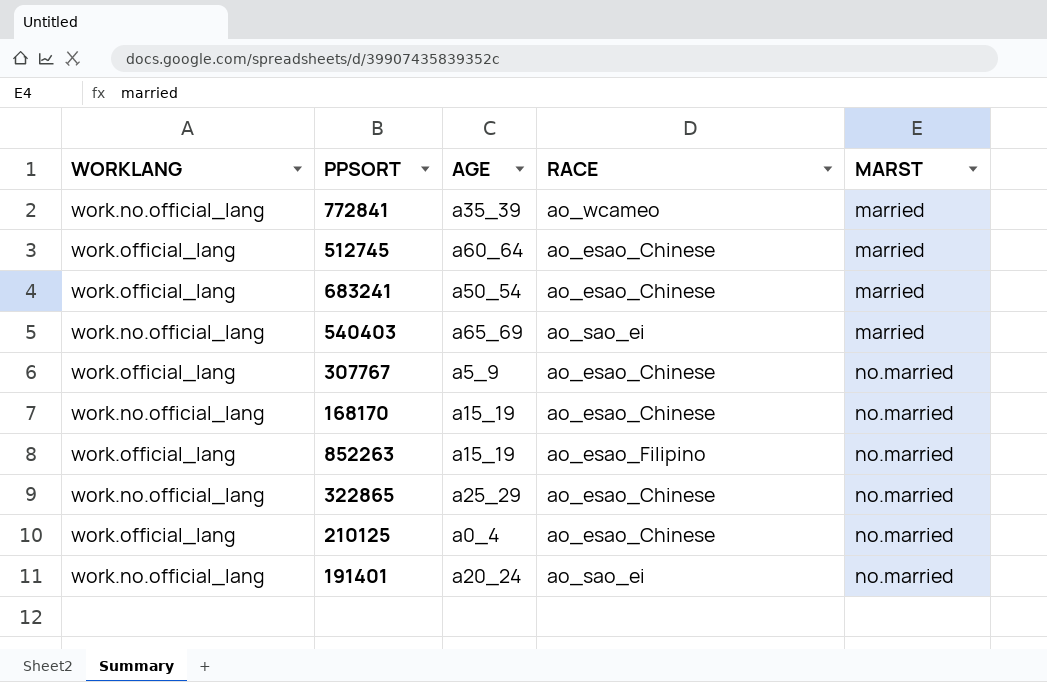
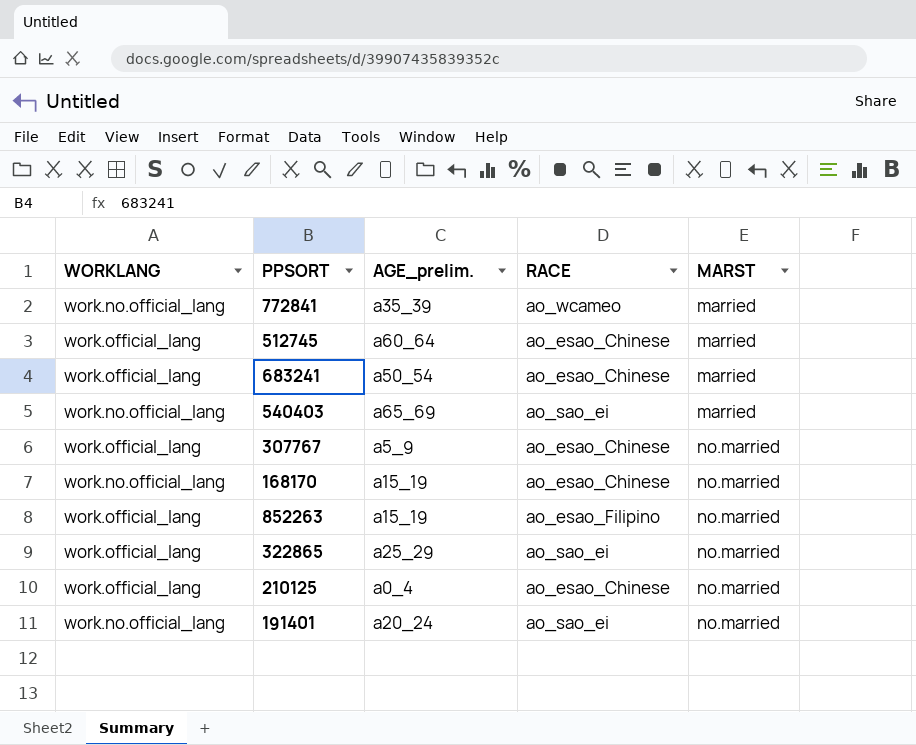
column name: AGE -> AGE_prelim.
322865 | WORKLANG: work.no.official_lang -> work.official_lang
322865 | RACE: ao_esao_Chinese -> ao_sao_ei

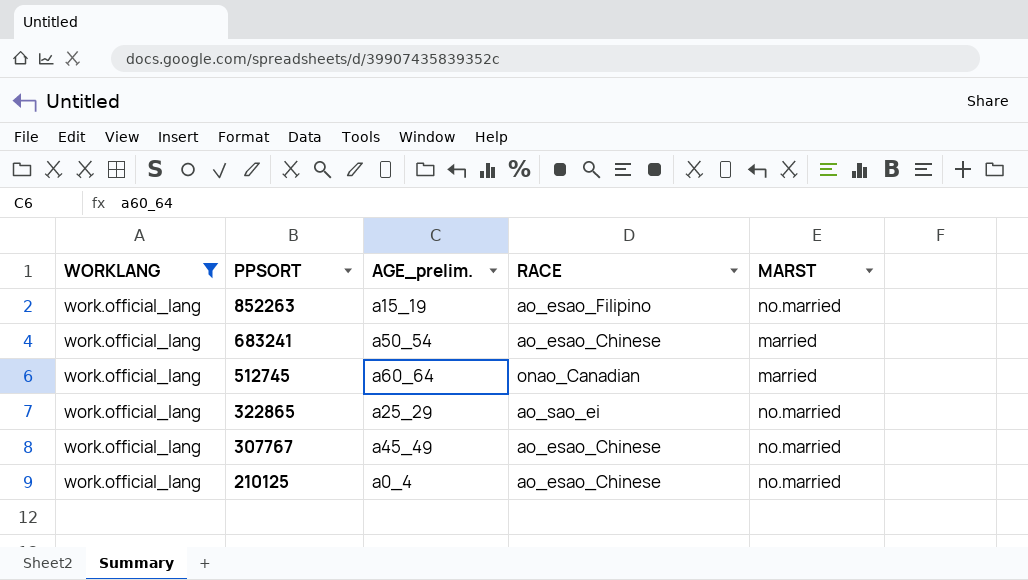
filter: none -> WORKLANG = work.official_lang
row order: MARST ascending -> PPSORT descending
512745 | RACE: ao_esao_Chinese -> onao_Canadian
307767 | AGE_prelim.: a5_9 -> a45_49

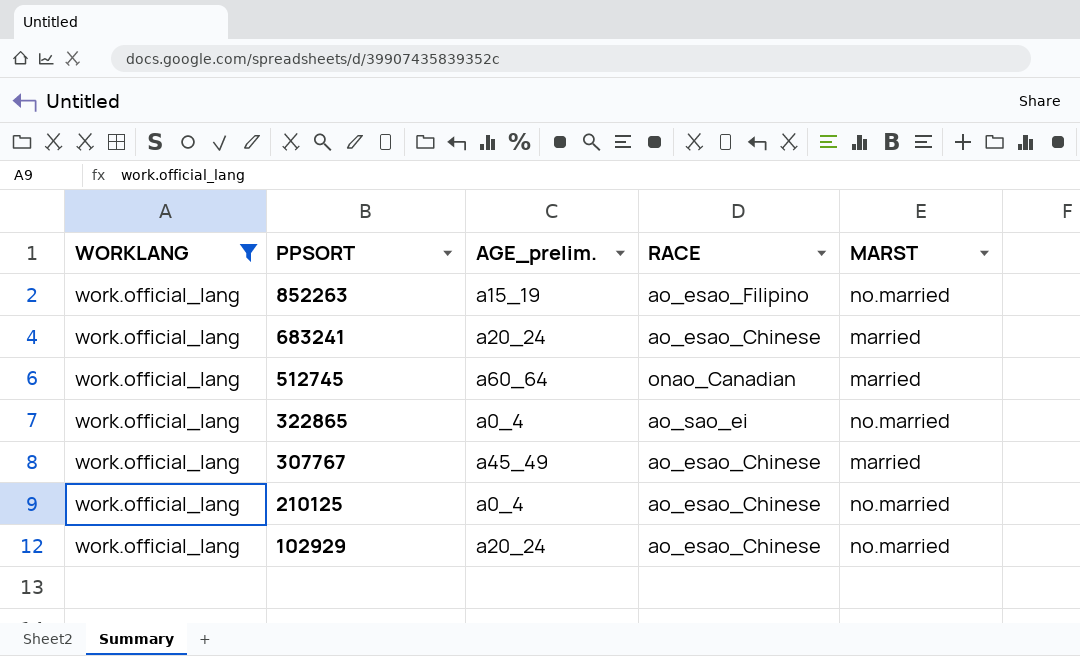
683241 | AGE_prelim.: a50_54 -> a20_24
322865 | AGE_prelim.: a25_29 -> a0_4
307767 | MARST: no.married -> married
row 102929: none -> work.official_lang | a20_24 | ao_esao_Chinese | no.married

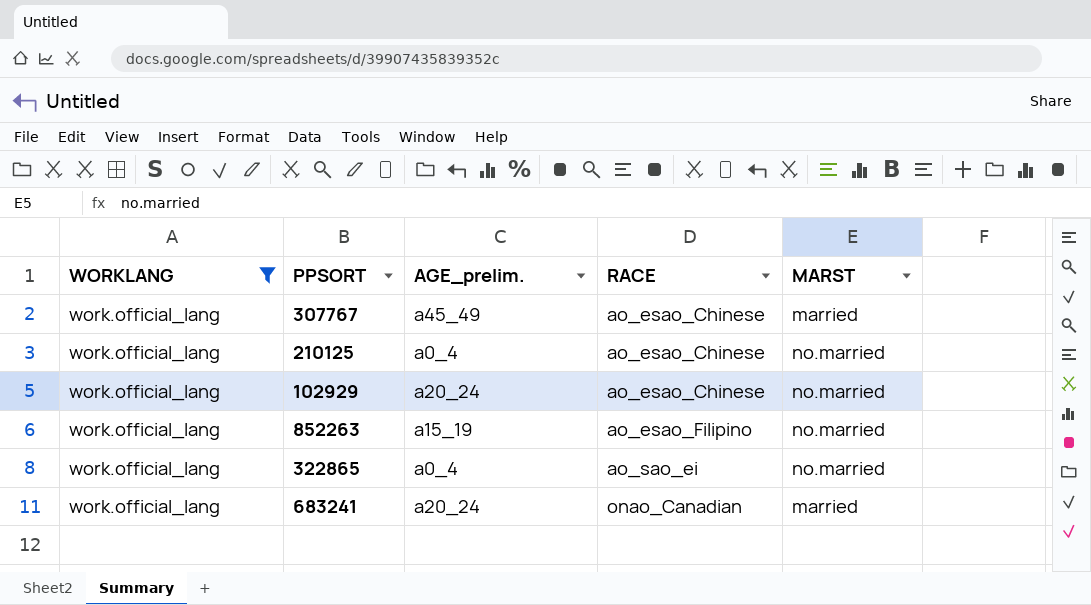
row order: PPSORT descending -> RACE ascending
row 512745: work.official_lang | a60_64 | onao_Canadian | married -> none
683241 | RACE: ao_esao_Chinese -> onao_Canadian

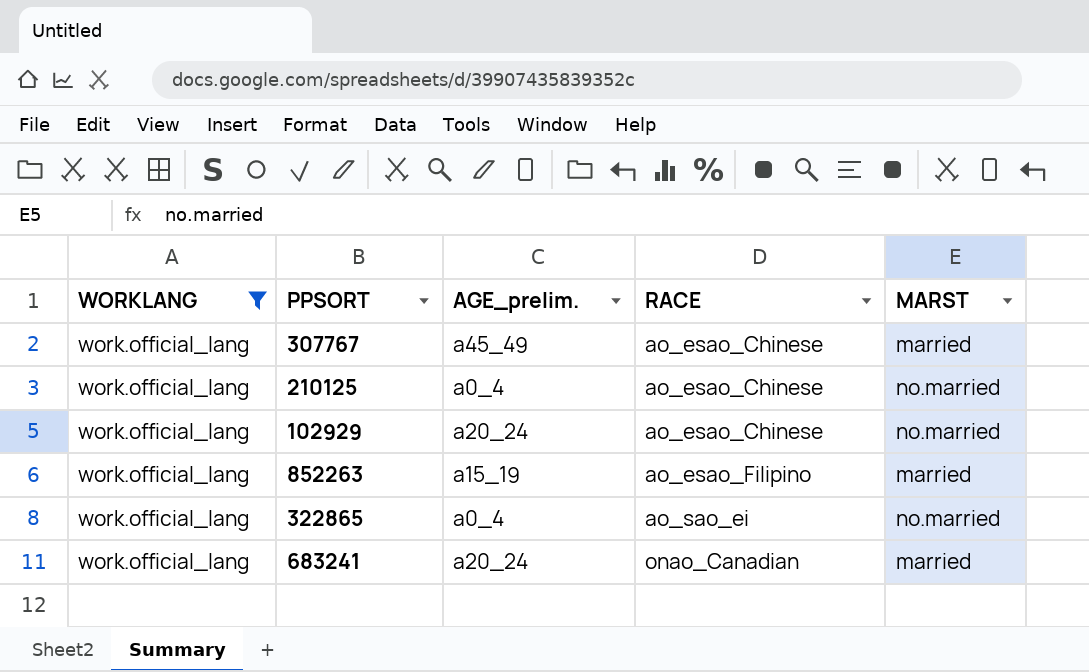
852263 | MARST: no.married -> married

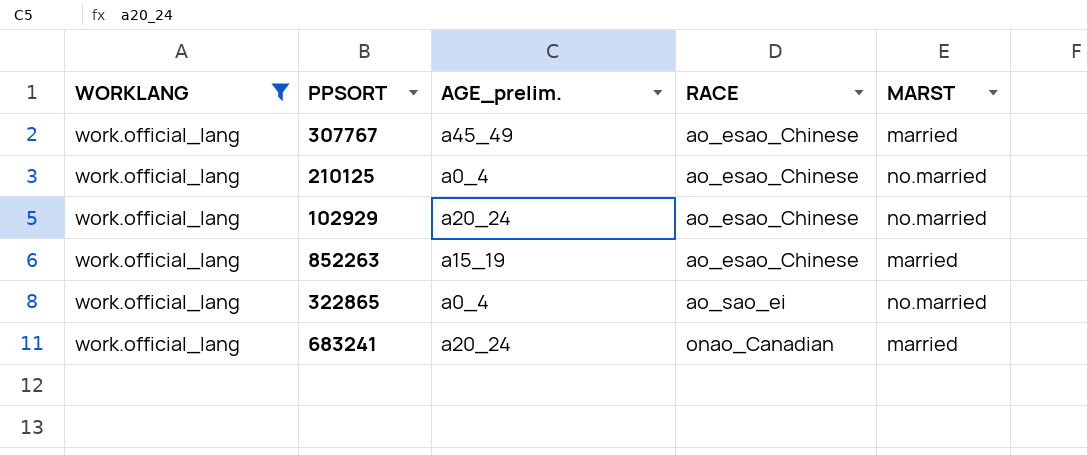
852263 | RACE: ao_esao_Filipino -> ao_esao_Chinese

